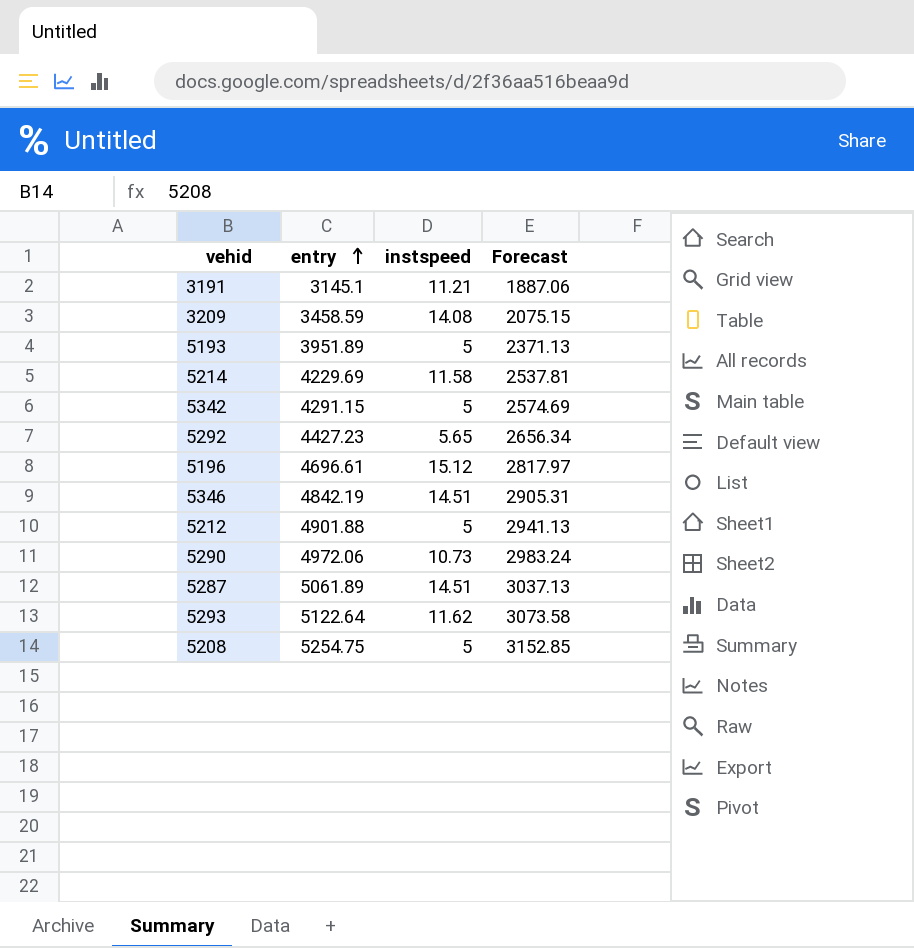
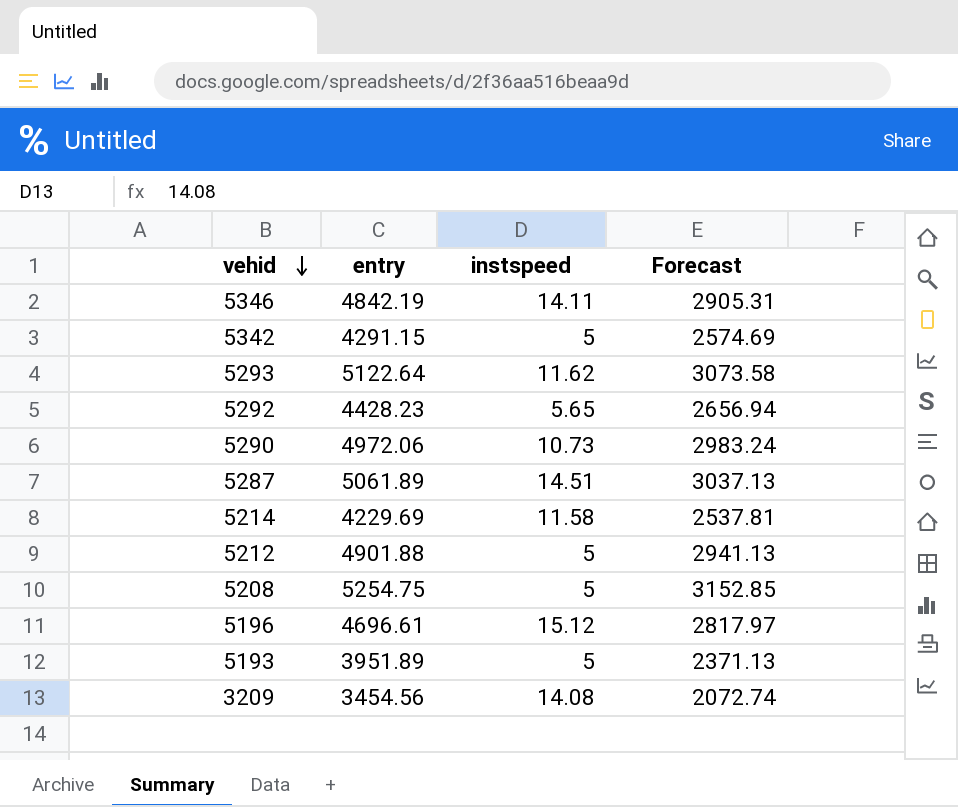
row order: entry ascending -> vehid descending
row 3191: 3145.1 | 11.21 | 1887.06 -> none
5346 | instspeed: 14.51 -> 14.11
5292 | entry: 4427.23 -> 4428.23
5292 | Forecast: 2656.34 -> 2656.94
3209 | entry: 3458.59 -> 3454.56
3209 | Forecast: 2075.15 -> 2072.74

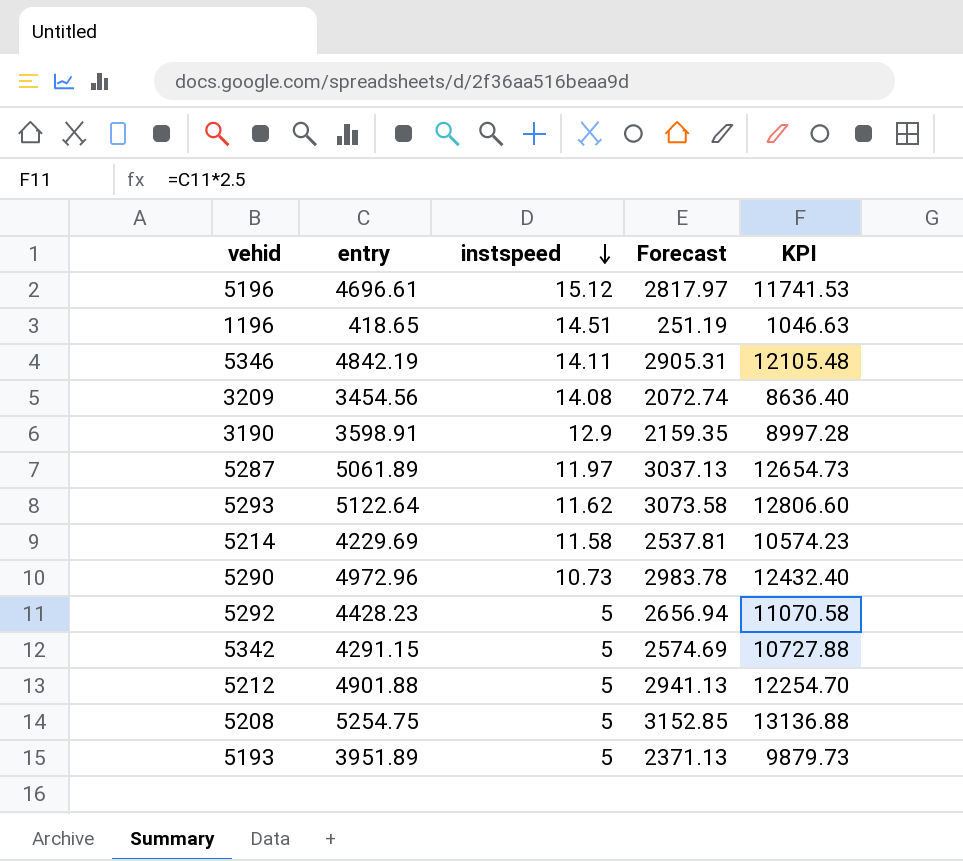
row order: vehid descending -> instspeed descending
column KPI | formula: none -> [entry] * 2.5
row 1196: none -> 418.65 | 14.51 | 251.19 | 1046.63
row 3190: none -> 3598.91 | 12.9 | 2159.35 | 8997.28
5287 | instspeed: 14.51 -> 11.97
5290 | entry: 4972.06 -> 4972.96
5290 | Forecast: 2983.24 -> 2983.78
5292 | instspeed: 5.65 -> 5

